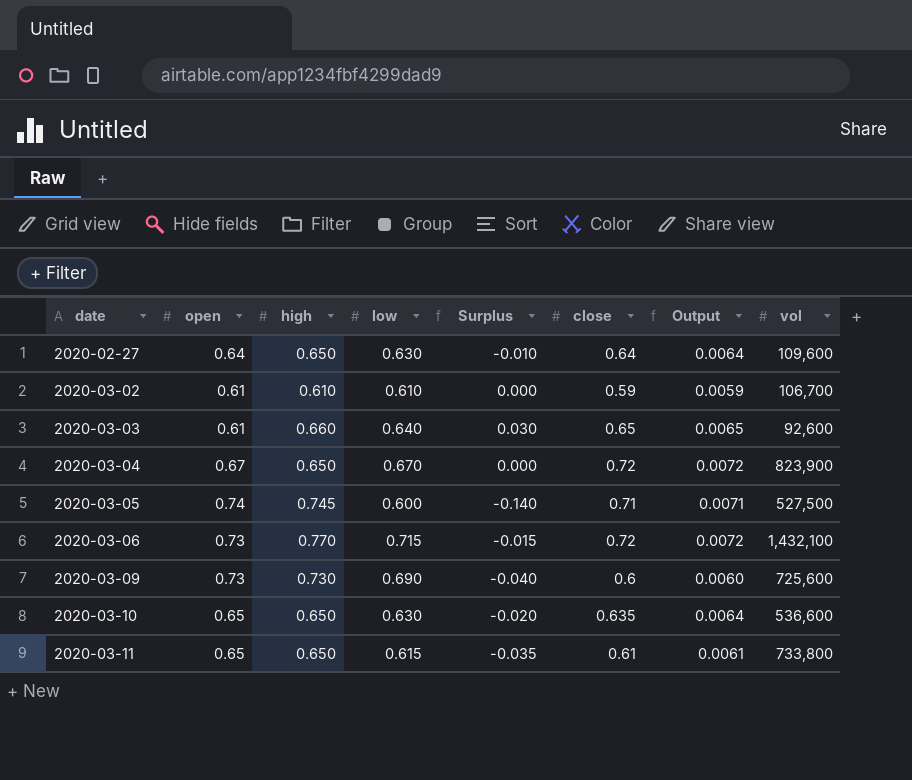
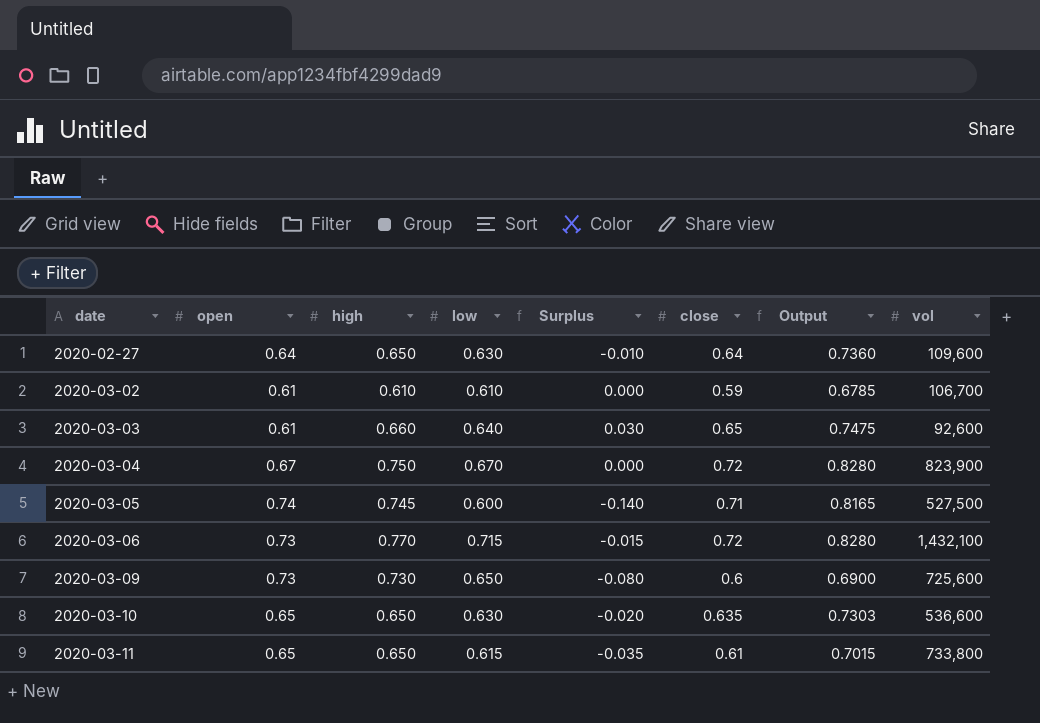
column Output | formula: [close] * 0.01 -> [close] * 1.15
2020-03-04 | high: 0.650 -> 0.750
2020-03-09 | low: 0.690 -> 0.650
2020-03-09 | Surplus: -0.040 -> -0.080

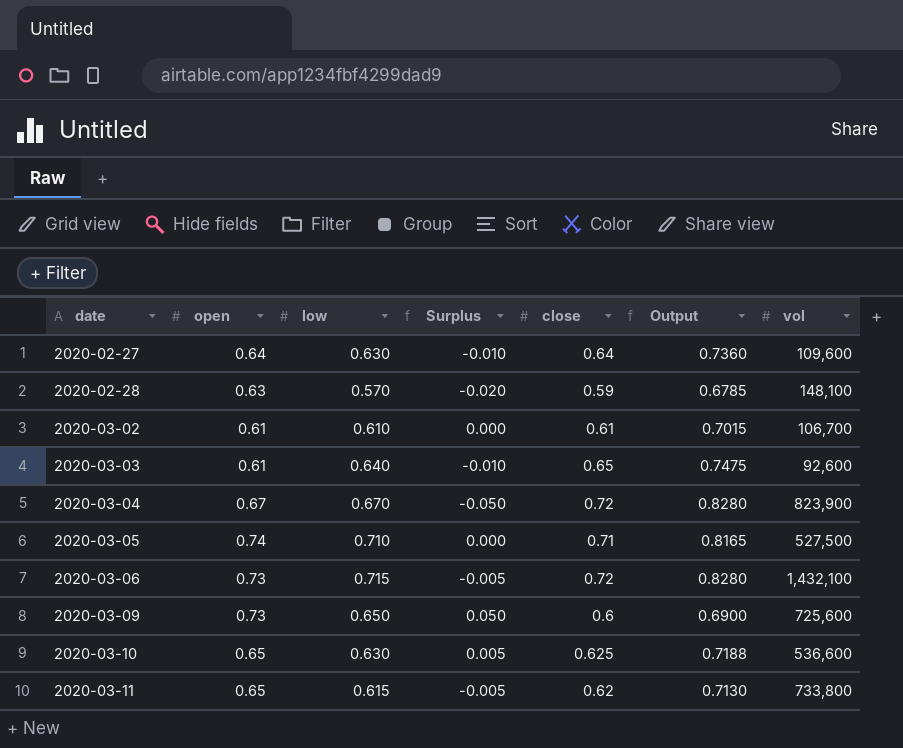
column high | position: 3 -> none
column Surplus | formula: [low] - [open] -> [low] - [close]
row 2020-02-28: none -> 0.63 | 0.570 | -0.020 | 0.59 | 0.6785 | 148,100
2020-03-02 | close: 0.59 -> 0.61
2020-03-02 | Output: 0.6785 -> 0.7015
2020-03-05 | low: 0.600 -> 0.710
2020-03-10 | close: 0.635 -> 0.625
2020-03-10 | Output: 0.7303 -> 0.7188
2020-03-11 | close: 0.61 -> 0.62
2020-03-11 | Output: 0.7015 -> 0.7130

